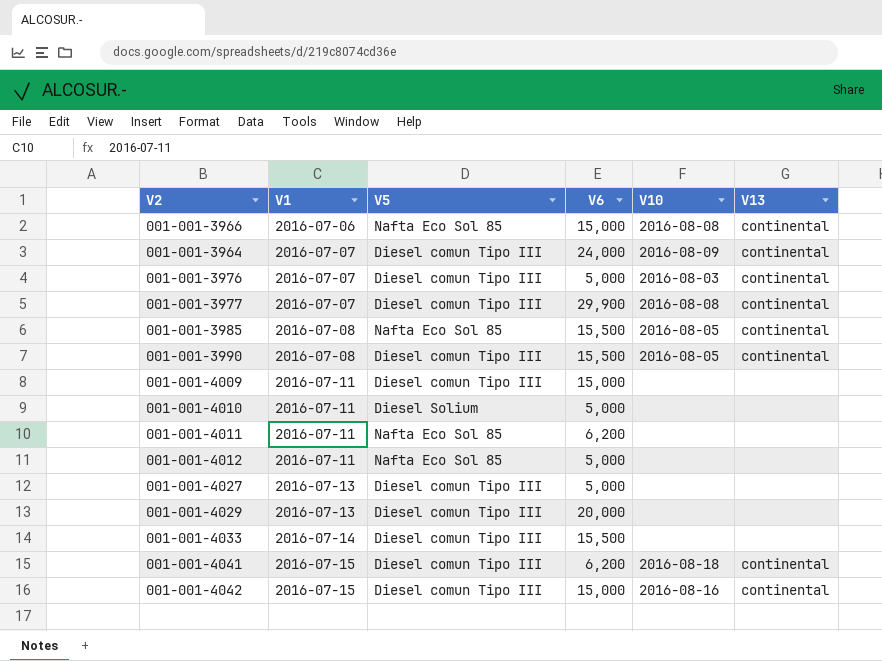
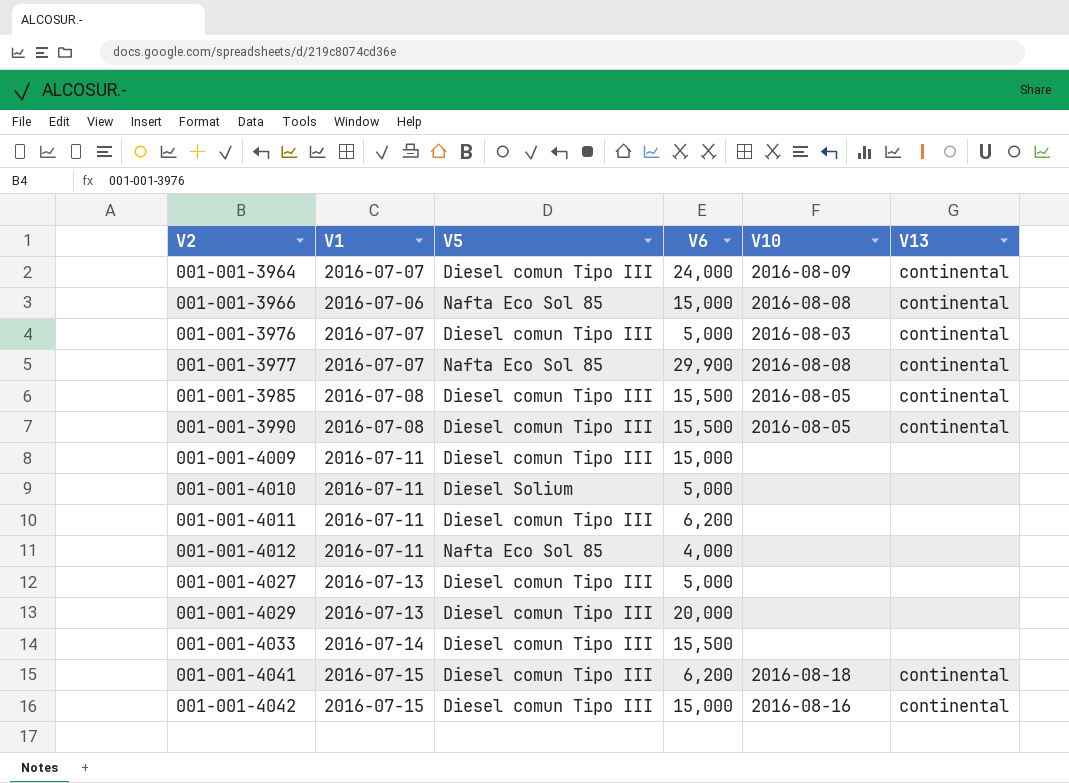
row order: V1 ascending -> V2 ascending
001-001-3977 | V5: Diesel comun Tipo III -> Nafta Eco Sol 85
001-001-3985 | V5: Nafta Eco Sol 85 -> Diesel comun Tipo III
001-001-4011 | V5: Nafta Eco Sol 85 -> Diesel comun Tipo III
001-001-4012 | V6: 5,000 -> 4,000

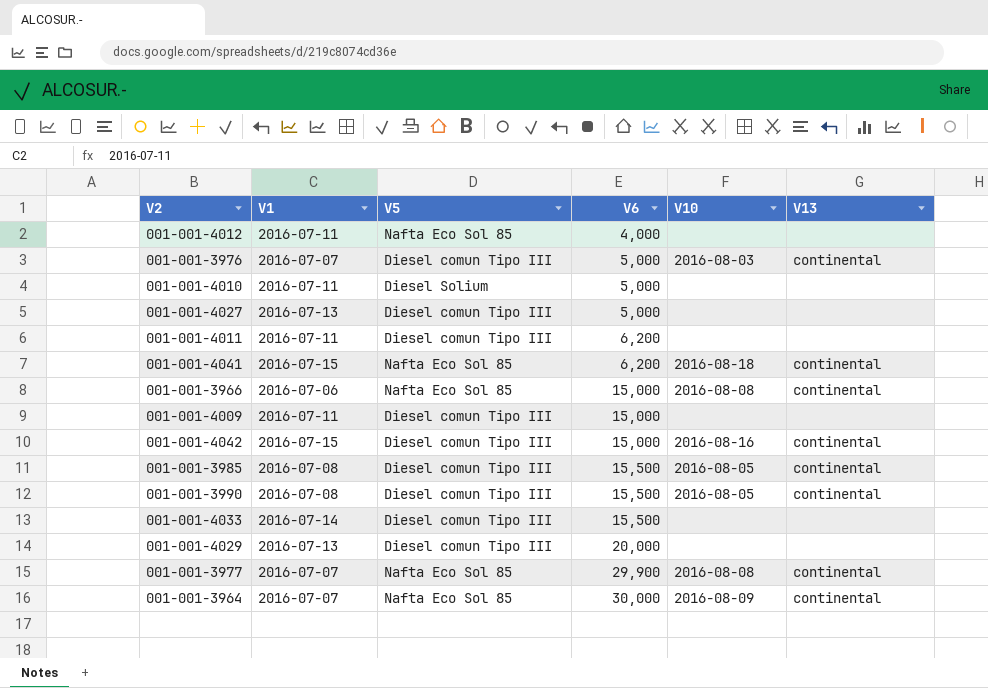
row order: V2 ascending -> V6 ascending
001-001-4041 | V5: Diesel comun Tipo III -> Nafta Eco Sol 85
001-001-3964 | V5: Diesel comun Tipo III -> Nafta Eco Sol 85
001-001-3964 | V6: 24,000 -> 30,000

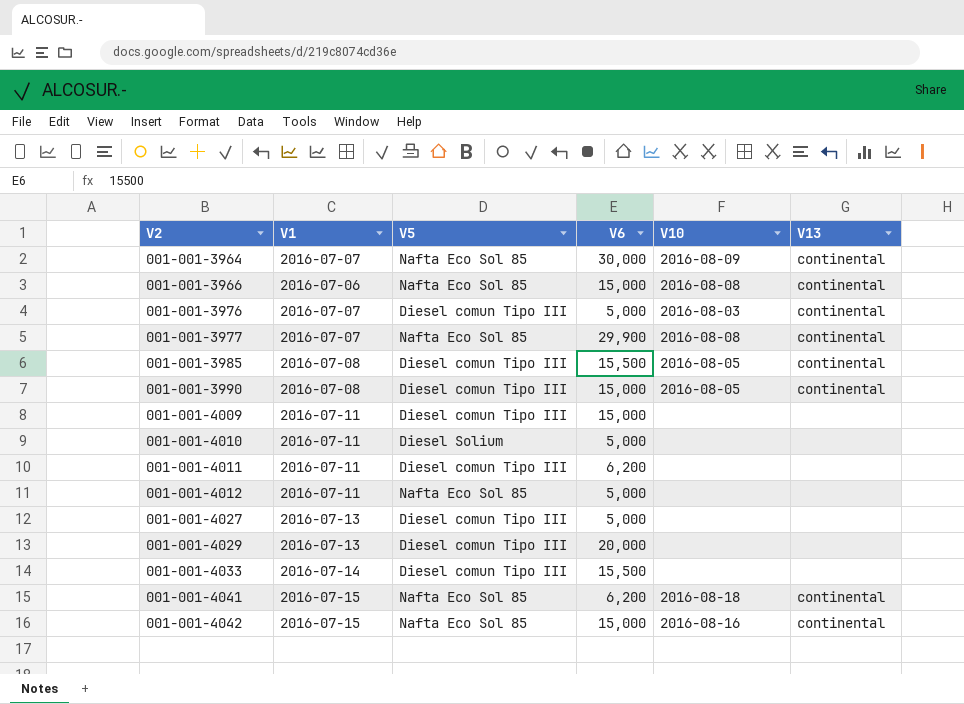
row order: V6 ascending -> V2 ascending
001-001-3990 | V6: 15,500 -> 15,000
001-001-4012 | V6: 4,000 -> 5,000
001-001-4042 | V5: Diesel comun Tipo III -> Nafta Eco Sol 85

